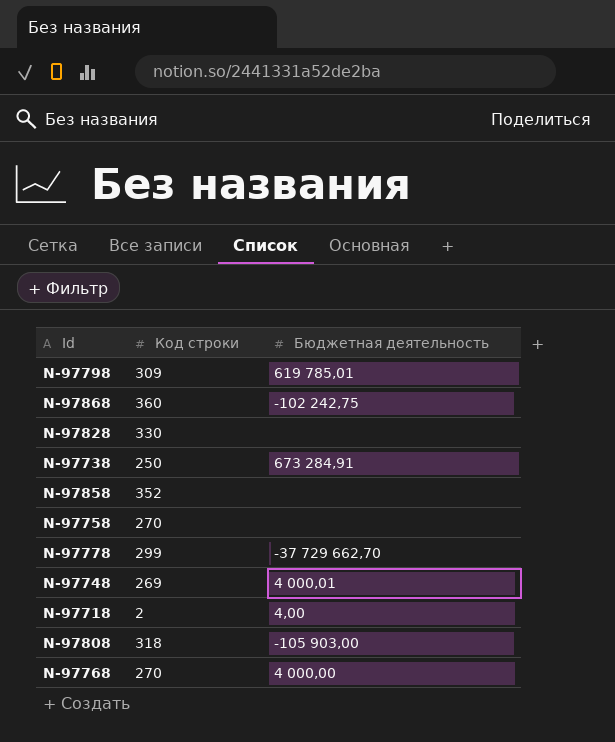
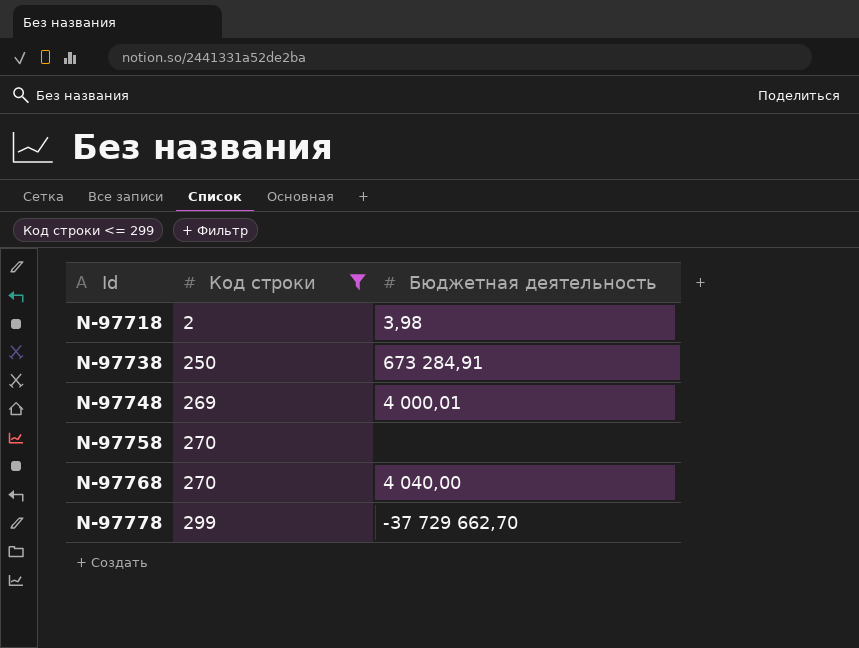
filter: none -> Код строки <= 299
row order: none -> Id ascending
N-97718 | Бюджетная деятельность: 4,00 -> 3,98
N-97768 | Бюджетная деятельность: 4 000,00 -> 4 040,00

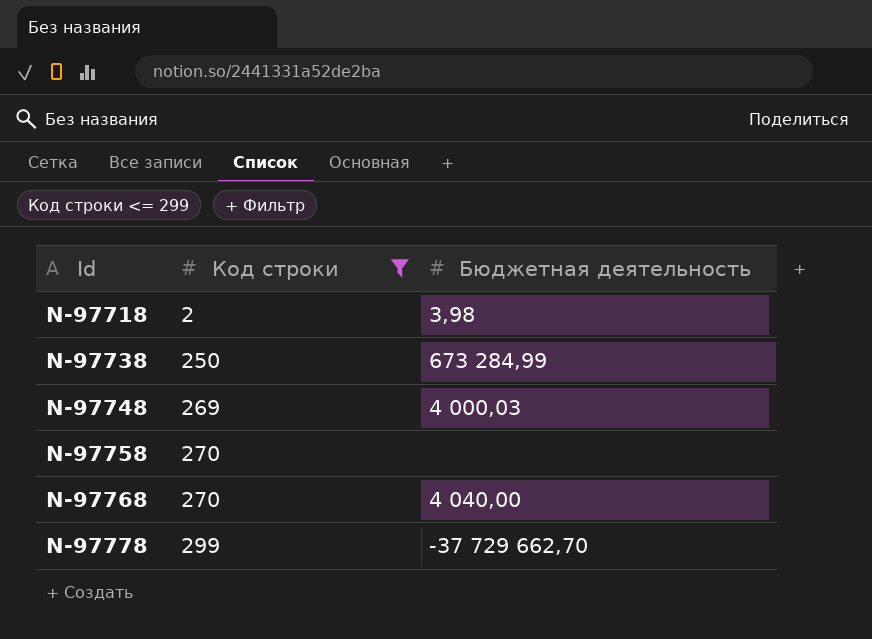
N-97738 | Бюджетная деятельность: 673 284,91 -> 673 284,99
N-97748 | Бюджетная деятельность: 4 000,01 -> 4 000,03

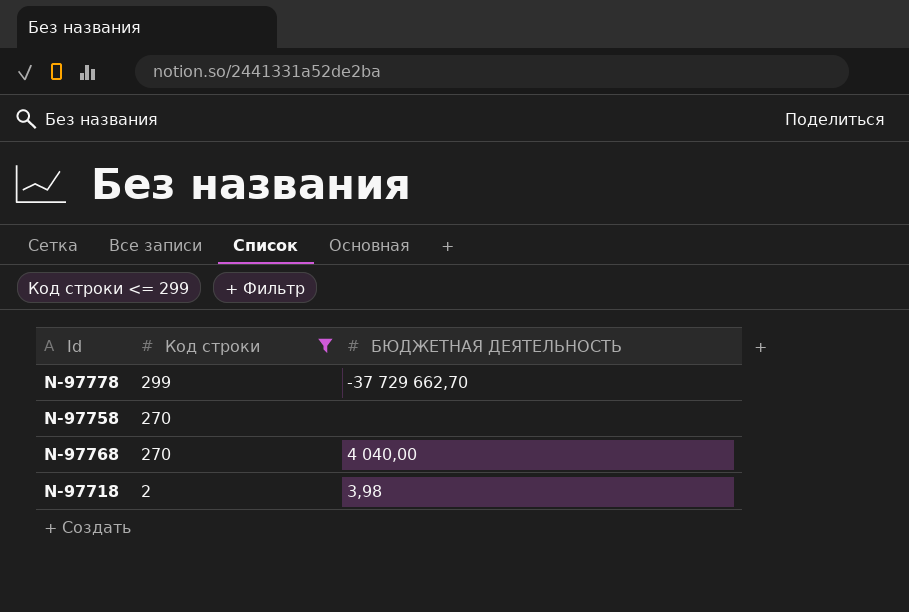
row order: Id ascending -> Код строки descending
column name: Бюджетная деятельность -> БЮДЖЕТНАЯ ДЕЯТЕЛЬНОСТЬ
row N-97738: 250 | 673 284,99 -> none
row N-97748: 269 | 4 000,03 -> none

